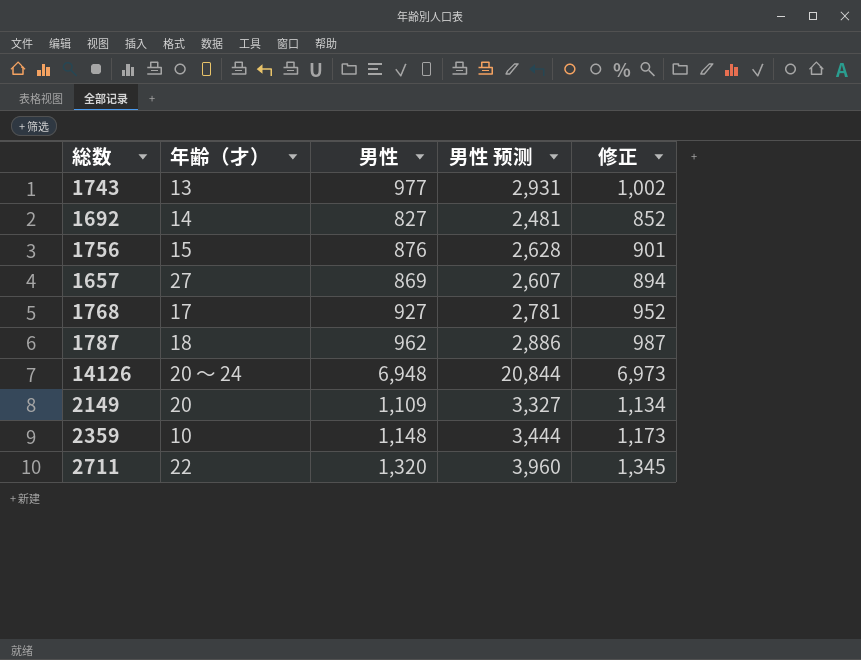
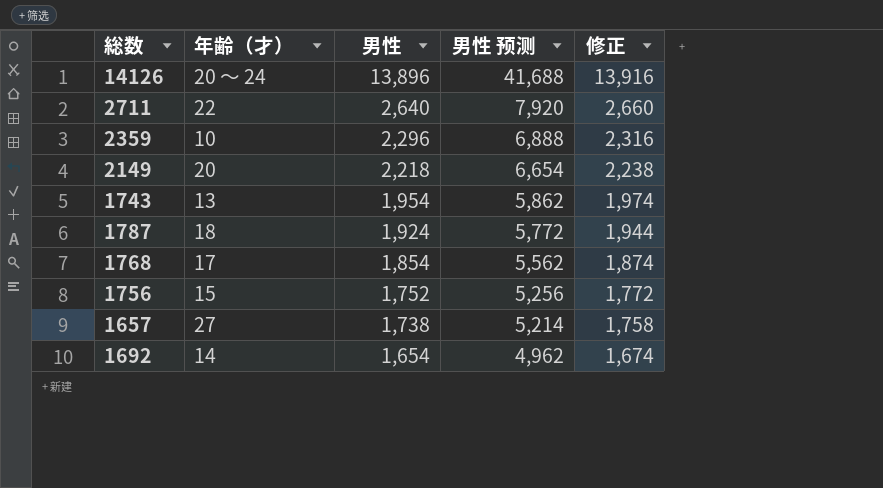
row order: none -> 男性 descending
column 修正 | formula: [男性] + 25 -> [男性] + 20
14126 | 男性: 6,948 -> 13,896
14126 | 男性 预测: 20,844 -> 41,688
2711 | 男性: 1,320 -> 2,640
2711 | 男性 预测: 3,960 -> 7,920
2359 | 男性: 1,148 -> 2,296
2359 | 男性 预测: 3,444 -> 6,888
2149 | 男性: 1,109 -> 2,218
2149 | 男性 预测: 3,327 -> 6,654
1743 | 男性: 977 -> 1,954
1743 | 男性 预测: 2,931 -> 5,862
1787 | 男性: 962 -> 1,924
1787 | 男性 预测: 2,886 -> 5,772
1768 | 男性: 927 -> 1,854
1768 | 男性 预测: 2,781 -> 5,562
1756 | 男性: 876 -> 1,752
1756 | 男性 预测: 2,628 -> 5,256
1657 | 男性: 869 -> 1,738
1657 | 男性 预测: 2,607 -> 5,214
1692 | 男性: 827 -> 1,654
1692 | 男性 预测: 2,481 -> 4,962

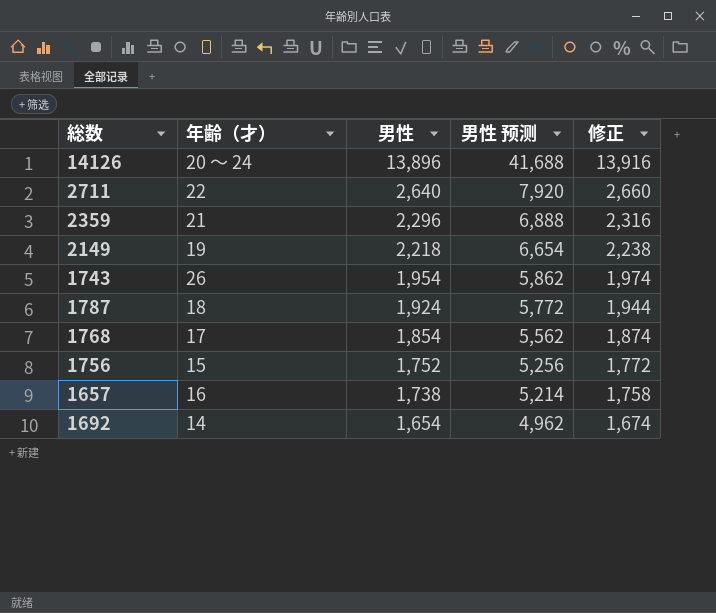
2359 | 年齢（才）: 10 -> 21
2149 | 年齢（才）: 20 -> 19
1743 | 年齢（才）: 13 -> 26
1657 | 年齢（才）: 27 -> 16

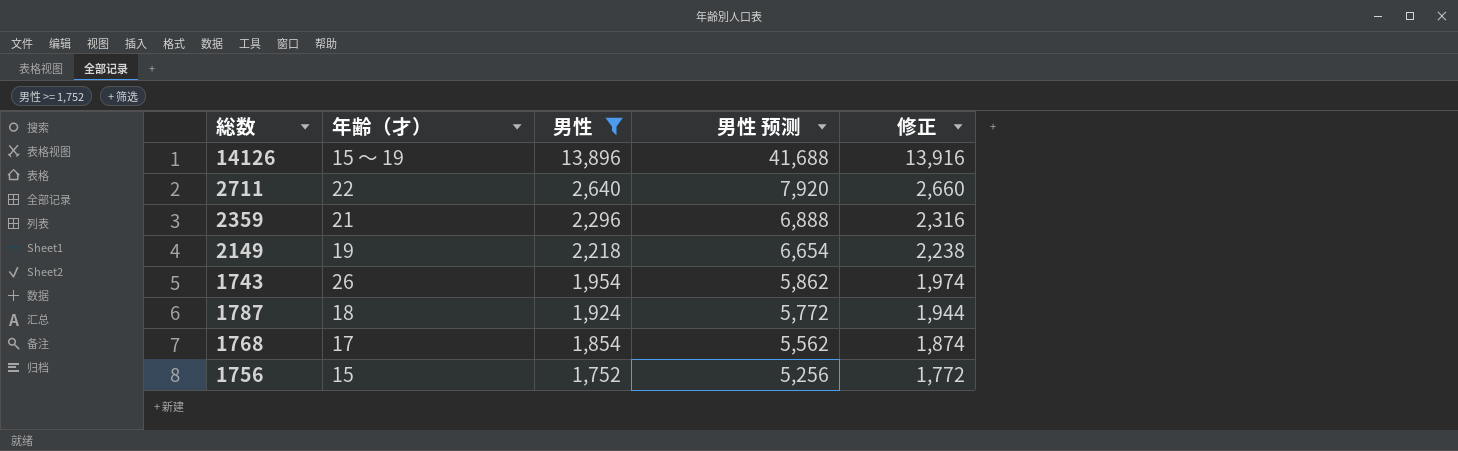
filter: none -> 男性 >= 1,752
14126 | 年齢（才）: 20 ～ 24 -> 15 ～ 19

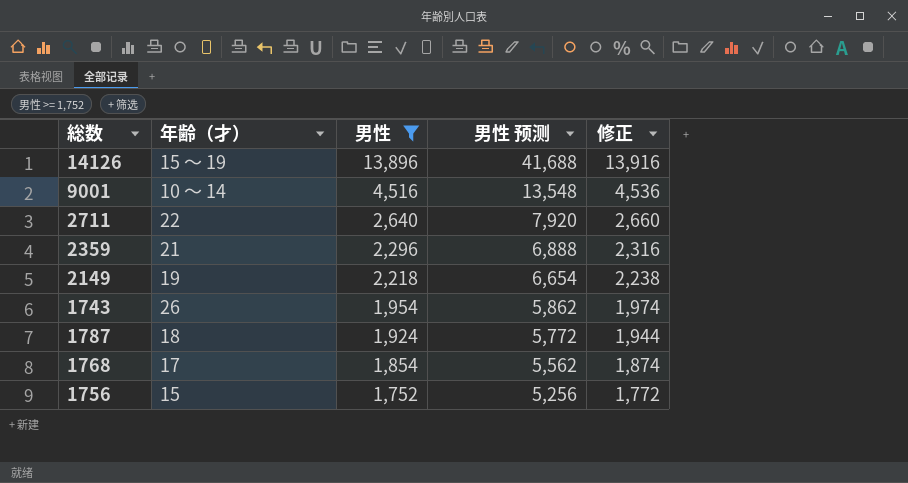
row 9001: none -> 10 ～ 14 | 4,516 | 13,548 | 4,536

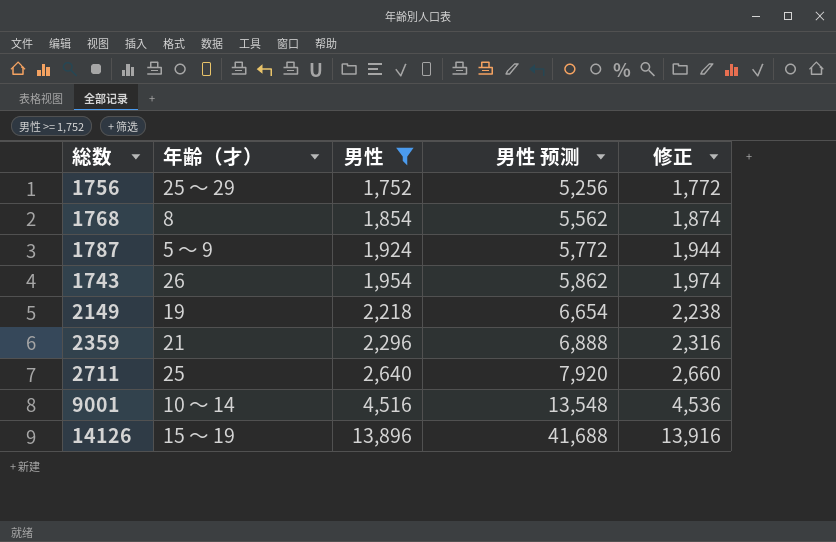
row order: 男性 descending -> 男性 ascending
1756 | 年齢（才）: 15 -> 25 ～ 29
1768 | 年齢（才）: 17 -> 8
1787 | 年齢（才）: 18 -> 5 ～ 9
2711 | 年齢（才）: 22 -> 25

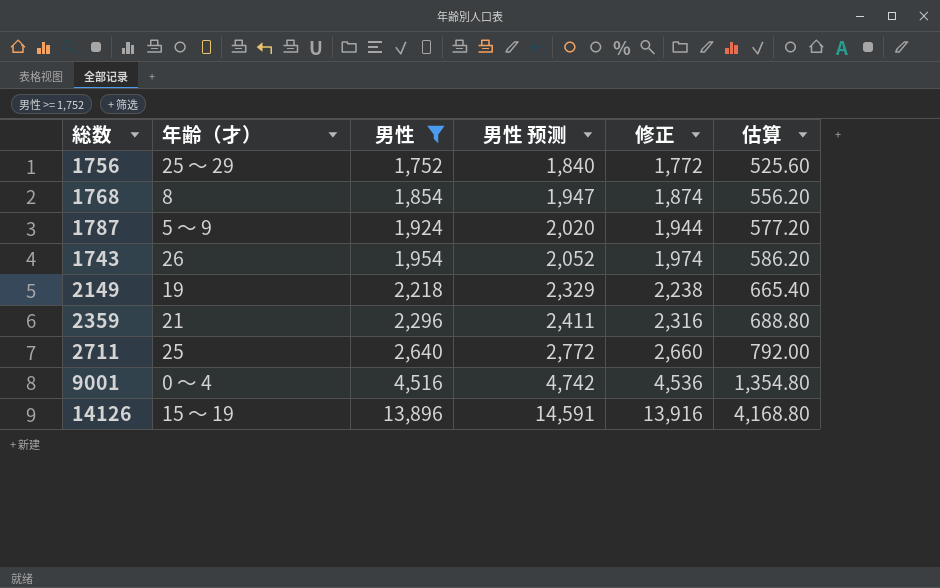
column 男性 预测 | formula: [男性] * 3 -> [男性] * 1.05
column 估算 | formula: none -> [男性] * 0.3
9001 | 年齢（才）: 10 ～ 14 -> 0 ～ 4

